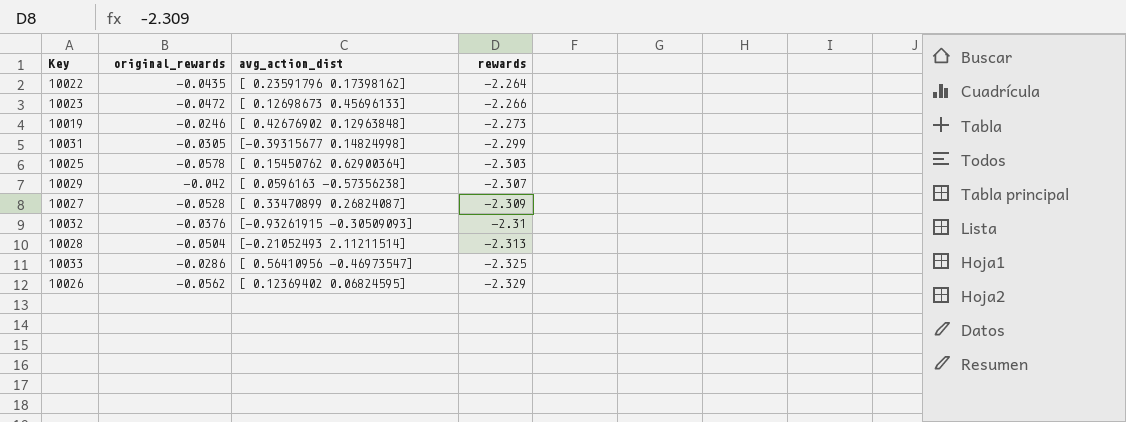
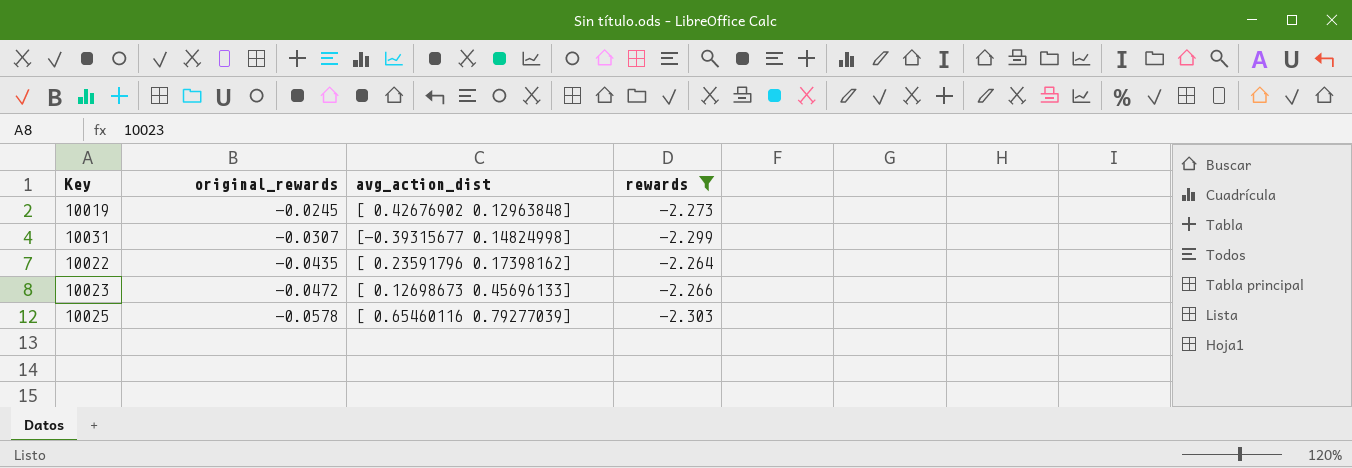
filter: none -> rewards >= -2.303
row order: rewards descending -> original_rewards descending
10019 | original_rewards: -0.0246 -> -0.0245
10031 | original_rewards: -0.0305 -> -0.0307
10025 | avg_action_dist: [ 0.15450762 0.62900364] -> [ 0.65460116 0.79277039]

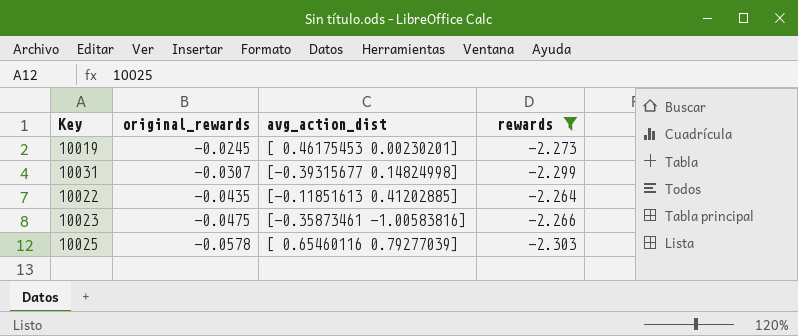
10019 | avg_action_dist: [ 0.42676902 0.12963848] -> [ 0.46175453 0.00230201]
10022 | avg_action_dist: [ 0.23591796 0.17398162] -> [-0.11851613 0.41202885]
10023 | original_rewards: -0.0472 -> -0.0475
10023 | avg_action_dist: [ 0.12698673 0.45696133] -> [-0.35873461 -1.00583816]

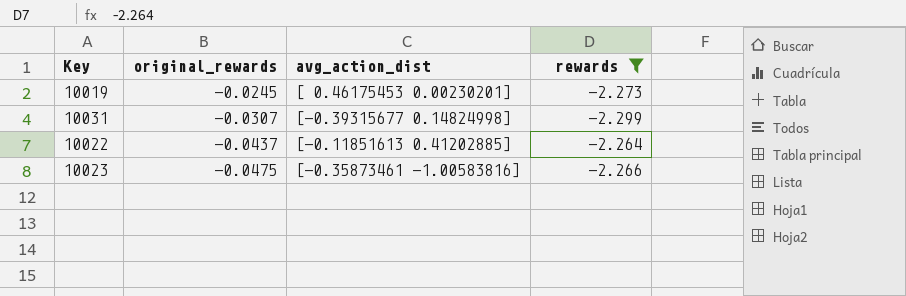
row 10025: -0.0578 | [ 0.65460116 0.79277039] | -2.303 -> none
10022 | original_rewards: -0.0435 -> -0.0437

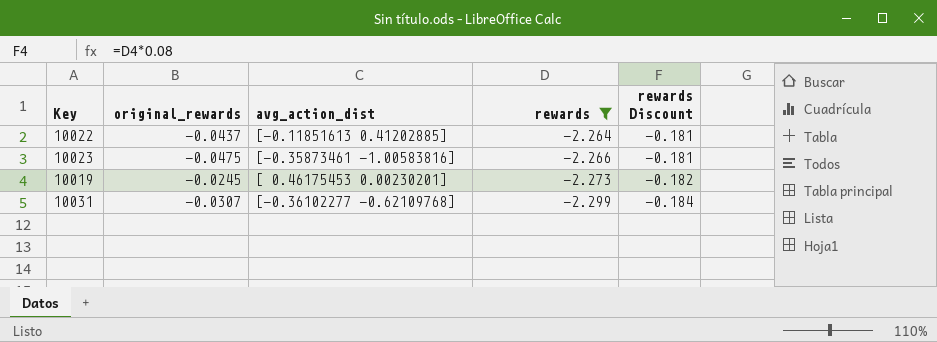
row order: original_rewards descending -> rewards descending
column rewards Discount | formula: none -> [rewards] * 0.08
10031 | avg_action_dist: [-0.39315677 0.14824998] -> [-0.36102277 -0.62109768]

